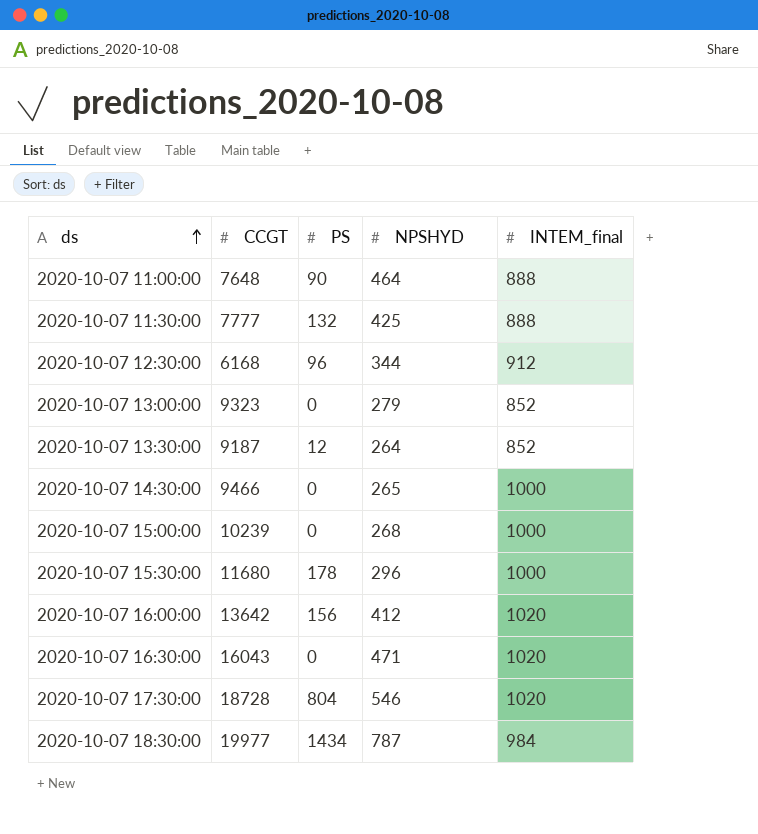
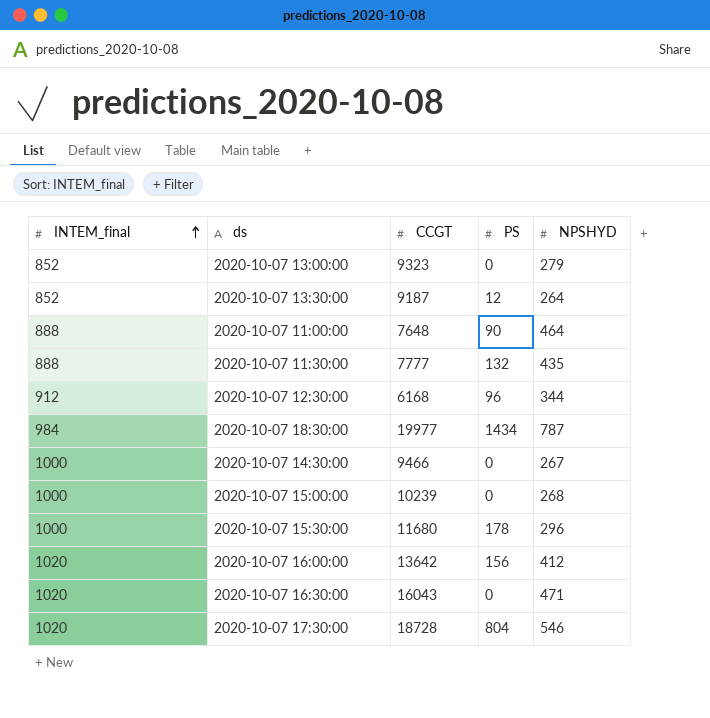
row order: ds ascending -> INTEM_final ascending
column INTEM_final | position: 5 -> 1
2020-10-07 11:30:00 | NPSHYD: 425 -> 435
2020-10-07 14:30:00 | NPSHYD: 265 -> 267

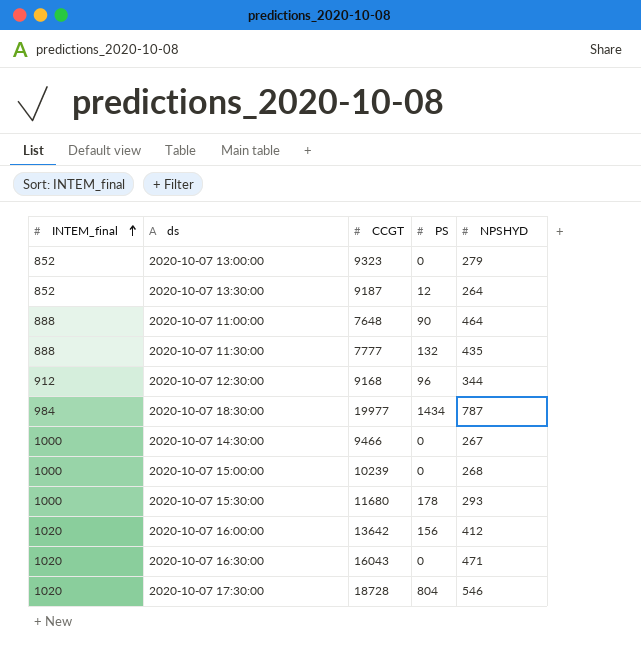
2020-10-07 12:30:00 | CCGT: 6168 -> 9168
2020-10-07 15:30:00 | NPSHYD: 296 -> 293

